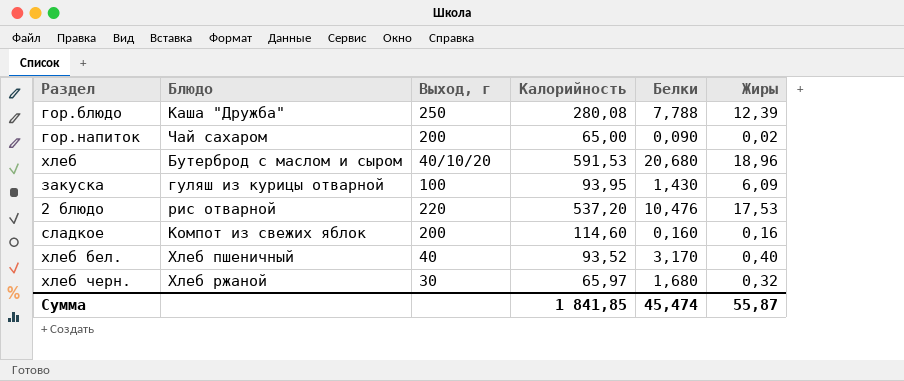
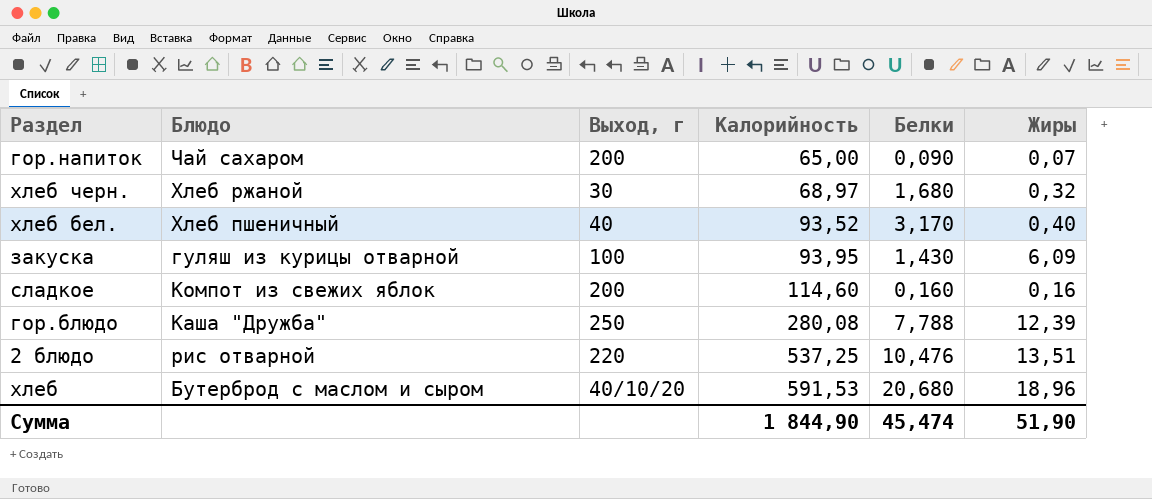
row order: none -> Калорийность ascending
гор.напиток | Жиры: 0,02 -> 0,07
хлеб черн. | Калорийность: 65,97 -> 68,97
2 блюдо | Калорийность: 537,20 -> 537,25
2 блюдо | Жиры: 17,53 -> 13,51
Сумма | Калорийность: 1 841,85 -> 1 844,90
Сумма | Жиры: 55,87 -> 51,90

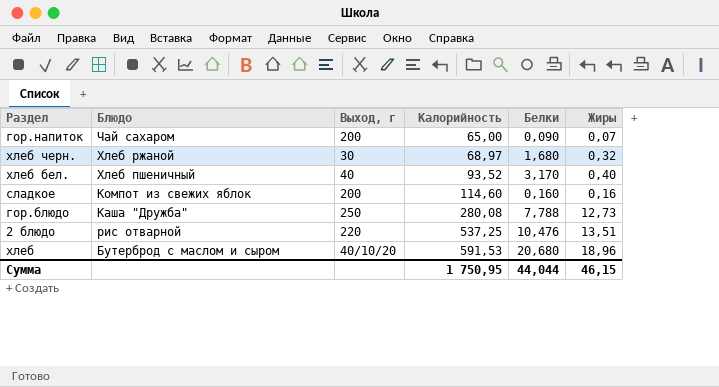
row закуска: гуляш из курицы отварной | 100 | 93,95 | 1,430 | 6,09 -> none
гор.блюдо | Жиры: 12,39 -> 12,73
Сумма | Калорийность: 1 844,90 -> 1 750,95
Сумма | Белки: 45,474 -> 44,044
Сумма | Жиры: 51,90 -> 46,15

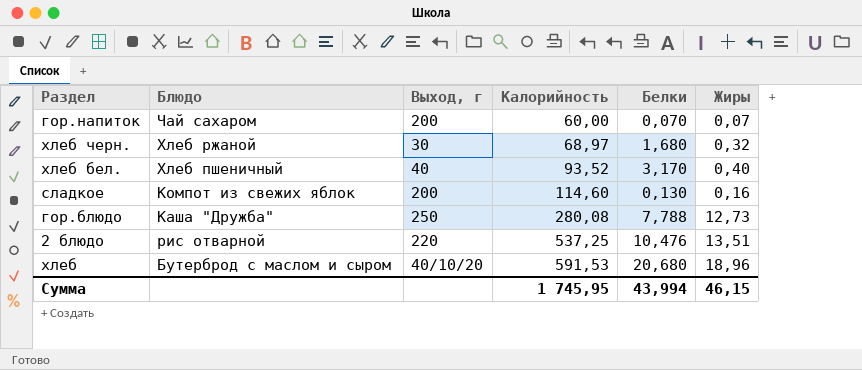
гор.напиток | Калорийность: 65,00 -> 60,00
гор.напиток | Белки: 0,090 -> 0,070
сладкое | Белки: 0,160 -> 0,130
Сумма | Калорийность: 1 750,95 -> 1 745,95
Сумма | Белки: 44,044 -> 43,994

